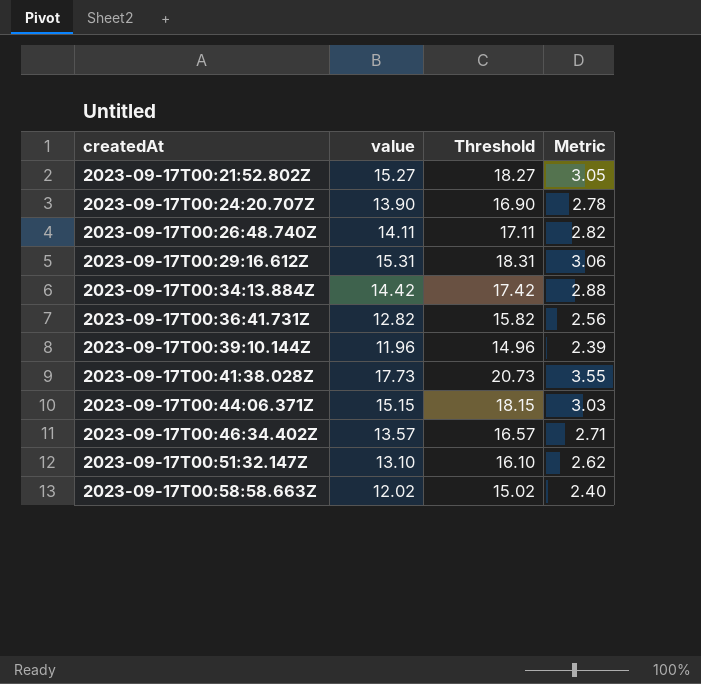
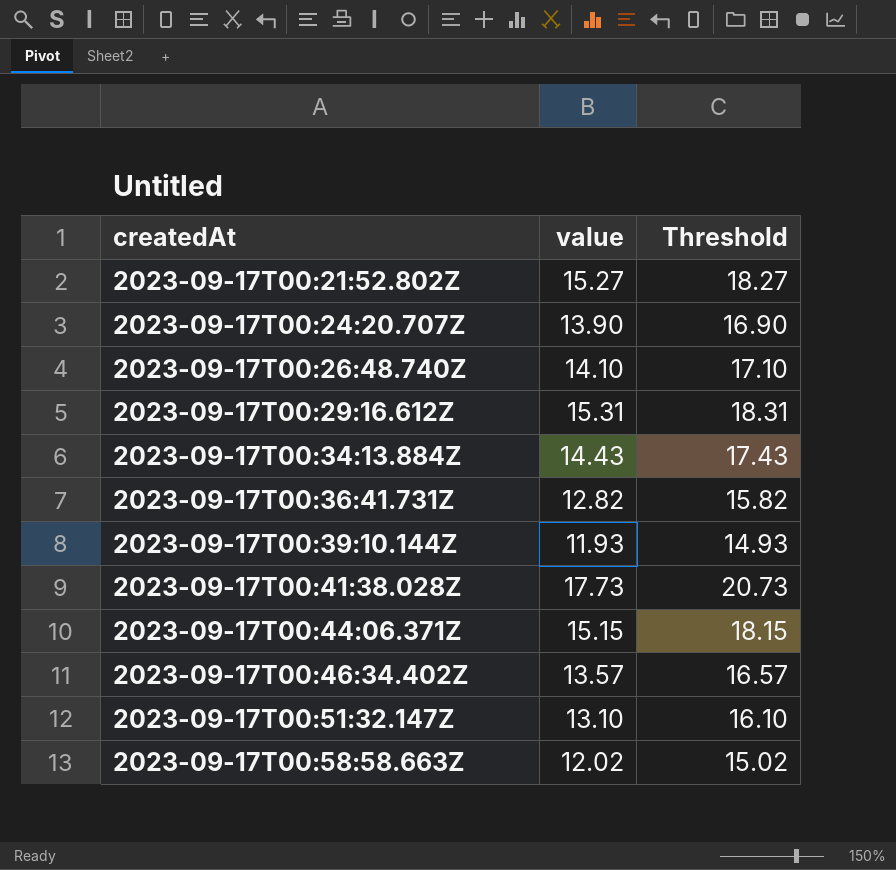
column Metric | formula: [value] * 0.2 -> none
2023-09-17T00:26:48.740Z | value: 14.11 -> 14.10
2023-09-17T00:26:48.740Z | Threshold: 17.11 -> 17.10
2023-09-17T00:34:13.884Z | value: 14.42 -> 14.43
2023-09-17T00:34:13.884Z | Threshold: 17.42 -> 17.43
2023-09-17T00:39:10.144Z | value: 11.96 -> 11.93
2023-09-17T00:39:10.144Z | Threshold: 14.96 -> 14.93

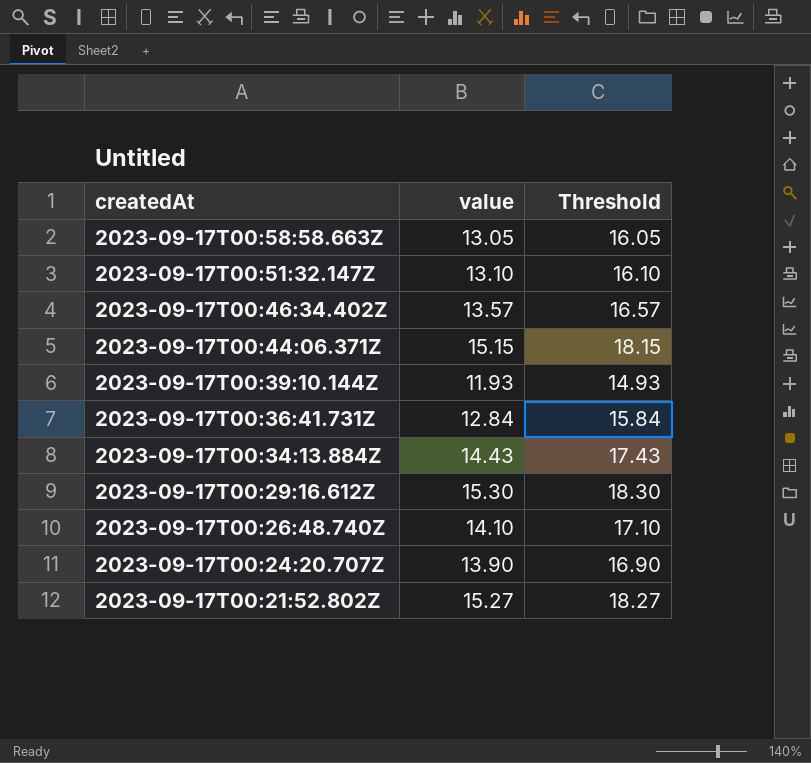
row order: createdAt ascending -> createdAt descending
row 2023-09-17T00:41:38.028Z: 17.73 | 20.73 -> none
2023-09-17T00:58:58.663Z | value: 12.02 -> 13.05
2023-09-17T00:58:58.663Z | Threshold: 15.02 -> 16.05
2023-09-17T00:36:41.731Z | value: 12.82 -> 12.84
2023-09-17T00:36:41.731Z | Threshold: 15.82 -> 15.84
2023-09-17T00:29:16.612Z | value: 15.31 -> 15.30
2023-09-17T00:29:16.612Z | Threshold: 18.31 -> 18.30

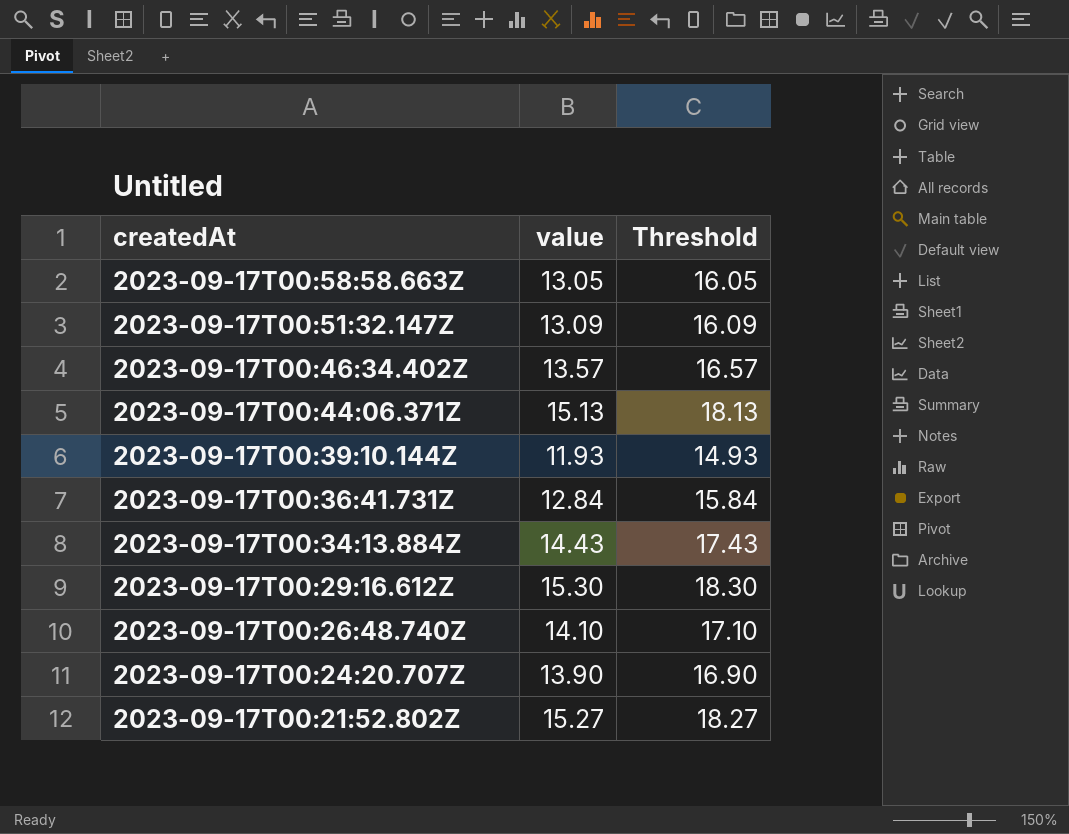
2023-09-17T00:51:32.147Z | value: 13.10 -> 13.09
2023-09-17T00:51:32.147Z | Threshold: 16.10 -> 16.09
2023-09-17T00:44:06.371Z | value: 15.15 -> 15.13
2023-09-17T00:44:06.371Z | Threshold: 18.15 -> 18.13

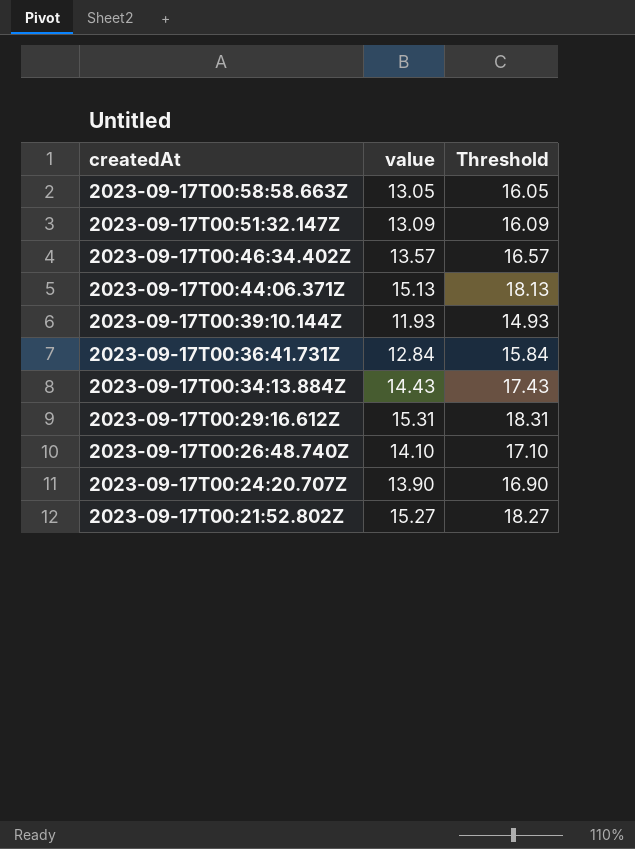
2023-09-17T00:29:16.612Z | value: 15.30 -> 15.31
2023-09-17T00:29:16.612Z | Threshold: 18.30 -> 18.31

